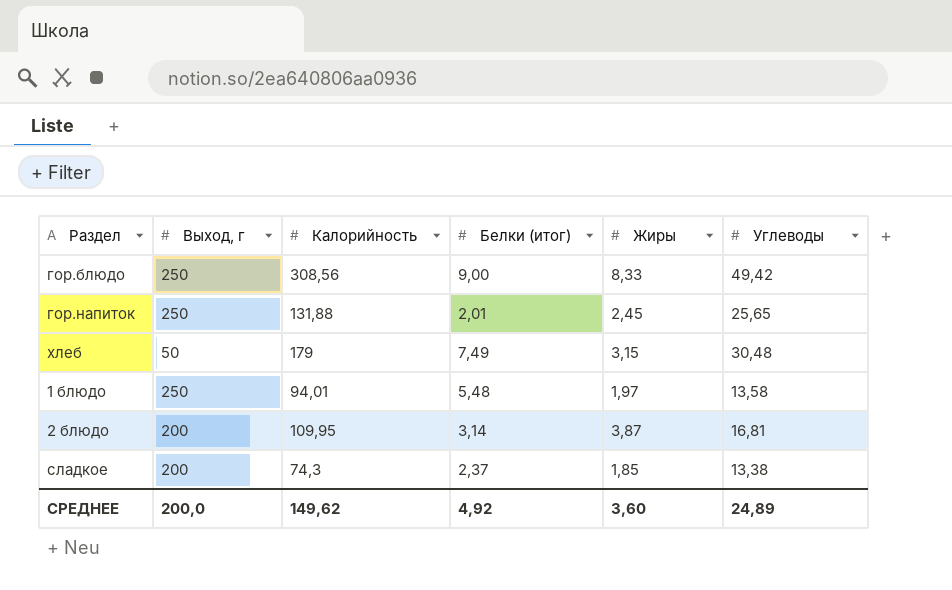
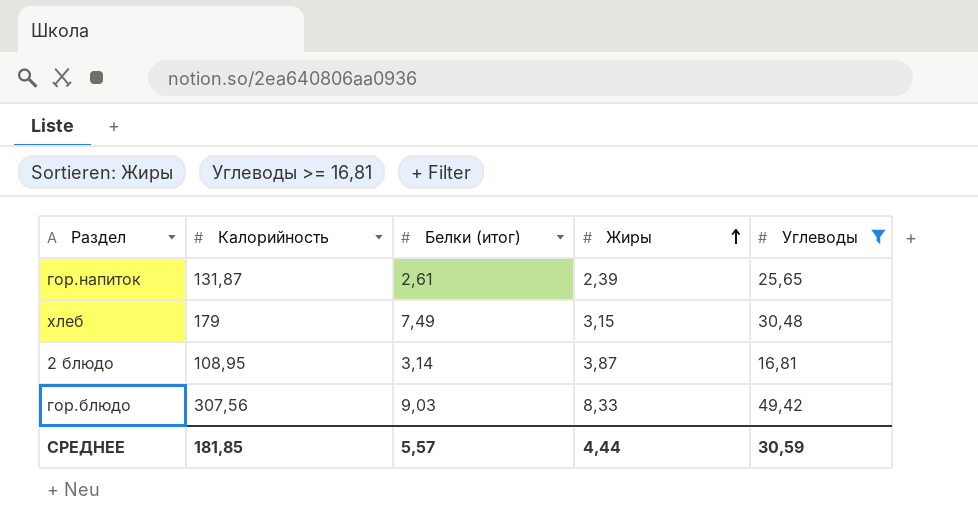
filter: none -> Углеводы >= 16,81
row order: none -> Жиры ascending
column Выход, г | position: 2 -> none
гор.напиток | Калорийность: 131,88 -> 131,87
гор.напиток | Белки (итог): 2,01 -> 2,61
гор.напиток | Жиры: 2,45 -> 2,39
2 блюдо | Калорийность: 109,95 -> 108,95
гор.блюдо | Калорийность: 308,56 -> 307,56
гор.блюдо | Белки (итог): 9,00 -> 9,03
СРЕДНЕЕ | Калорийность: 149,62 -> 181,85
СРЕДНЕЕ | Белки (итог): 4,92 -> 5,57
СРЕДНЕЕ | Жиры: 3,60 -> 4,44
СРЕДНЕЕ | Углеводы: 24,89 -> 30,59

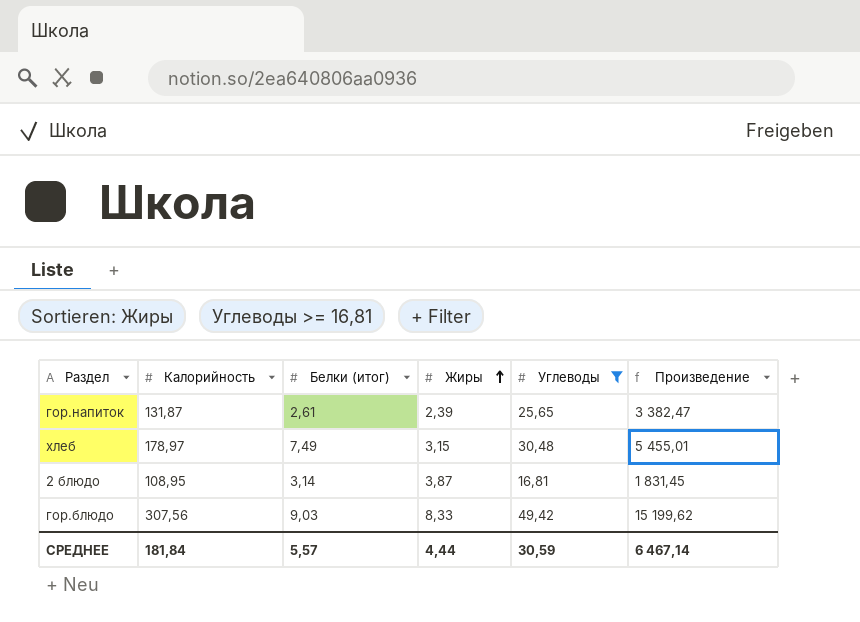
column Произведение | formula: none -> [Калорийность] * [Углеводы]
хлеб | Калорийность: 179 -> 178,97
СРЕДНЕЕ | Калорийность: 181,85 -> 181,84

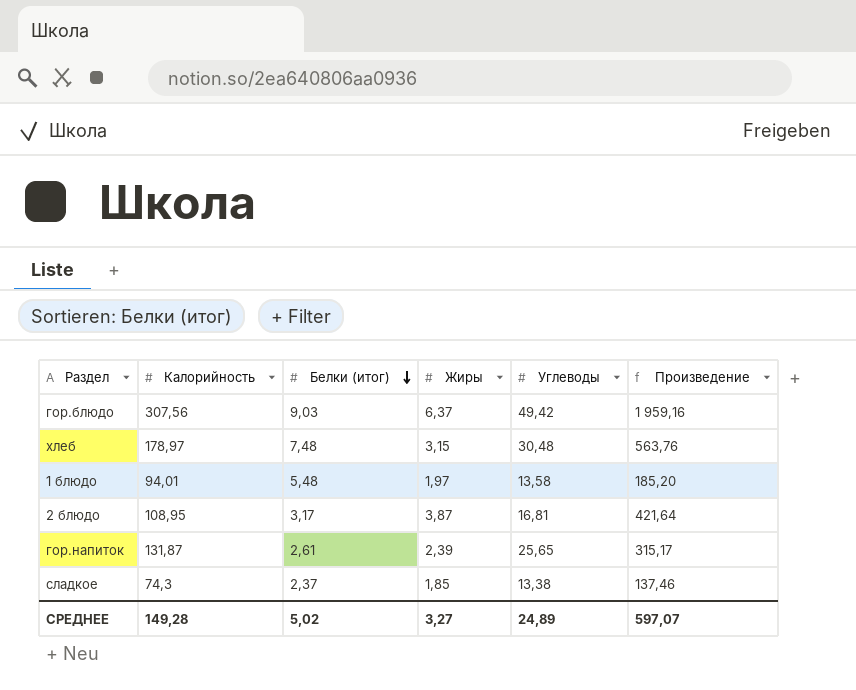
filter: Углеводы >= 16,81 -> none
row order: Жиры ascending -> Белки (итог) descending
column Произведение | formula: [Калорийность] * [Углеводы] -> [Калорийность] * [Жиры]
гор.блюдо | Жиры: 8,33 -> 6,37
хлеб | Белки (итог): 7,49 -> 7,48
2 блюдо | Белки (итог): 3,14 -> 3,17
СРЕДНЕЕ | Калорийность: 181,84 -> 149,28
СРЕДНЕЕ | Белки (итог): 5,57 -> 5,02
СРЕДНЕЕ | Жиры: 4,44 -> 3,27
СРЕДНЕЕ | Углеводы: 30,59 -> 24,89
СРЕДНЕЕ | Произведение: 6 467,14 -> 597,07

